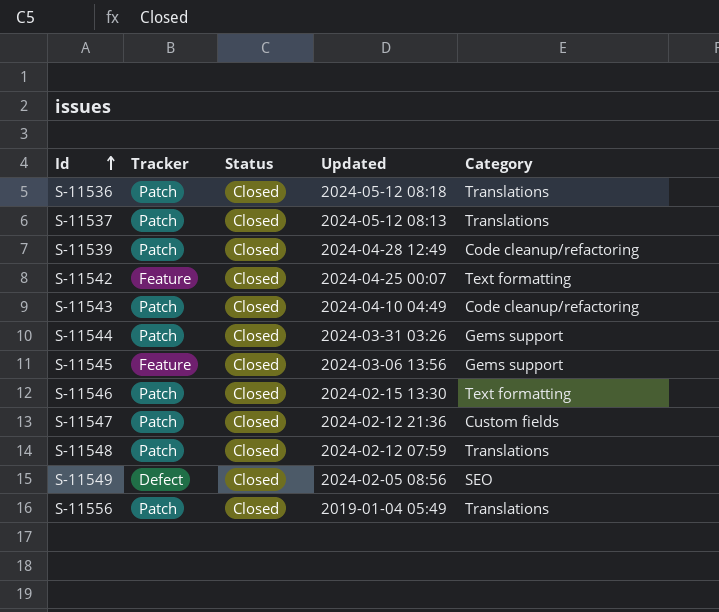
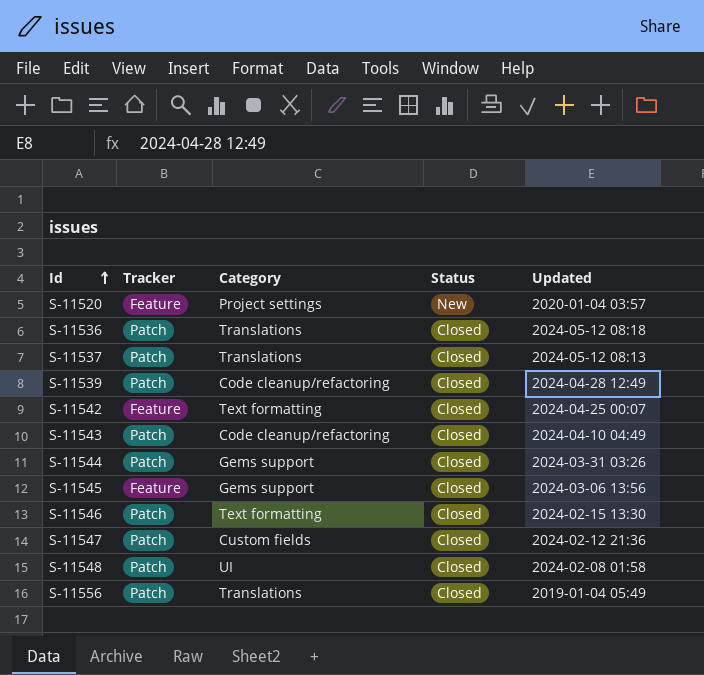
column Category | position: 5 -> 3
row S-11549: Defect | Closed | 2024-02-05 08:56 | SEO -> none
row S-11520: none -> Feature | Project settings | New | 2020-01-04 03:57
S-11548 | Category: Translations -> UI
S-11548 | Updated: 2024-02-12 07:59 -> 2024-02-08 01:58

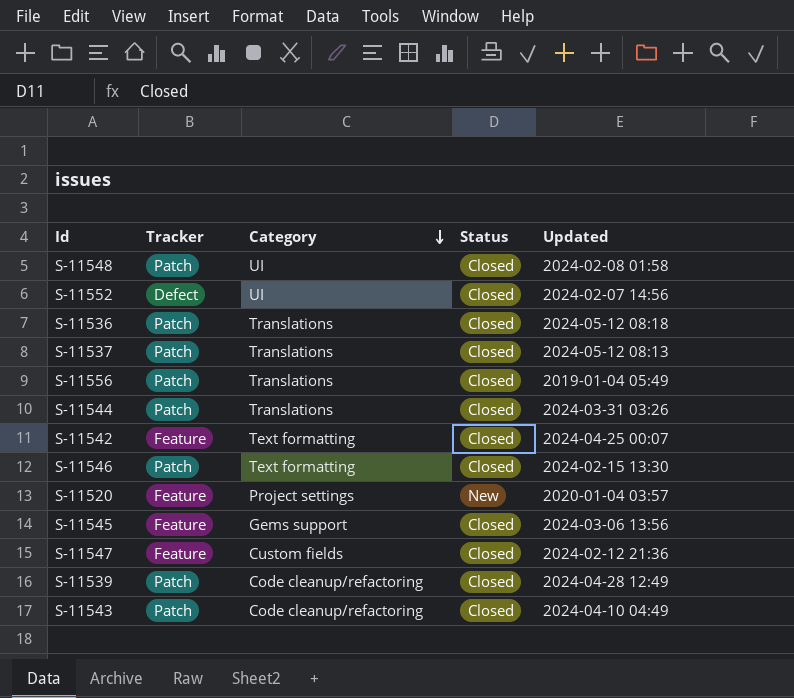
row order: Id ascending -> Category descending
row S-11552: none -> Defect | UI | Closed | 2024-02-07 14:56
S-11544 | Category: Gems support -> Translations
S-11547 | Tracker: Patch -> Feature

